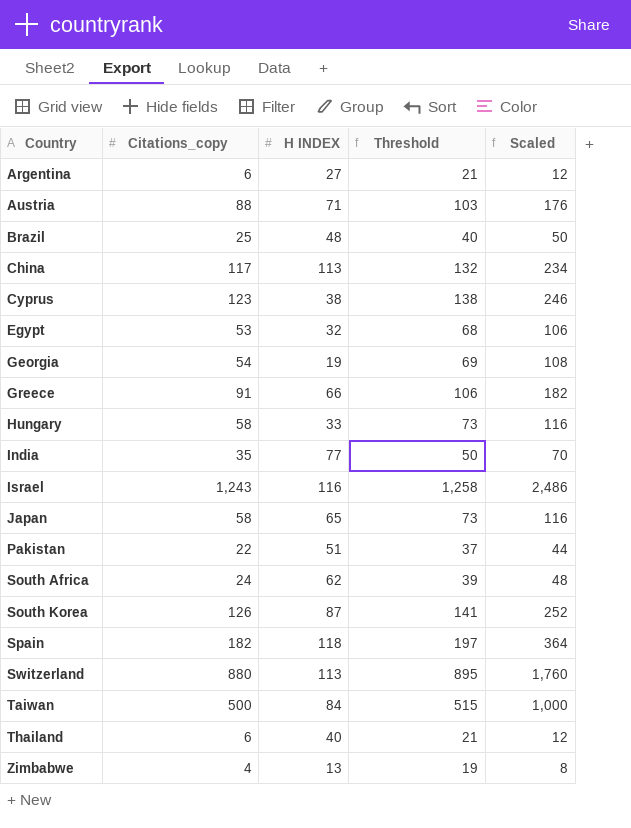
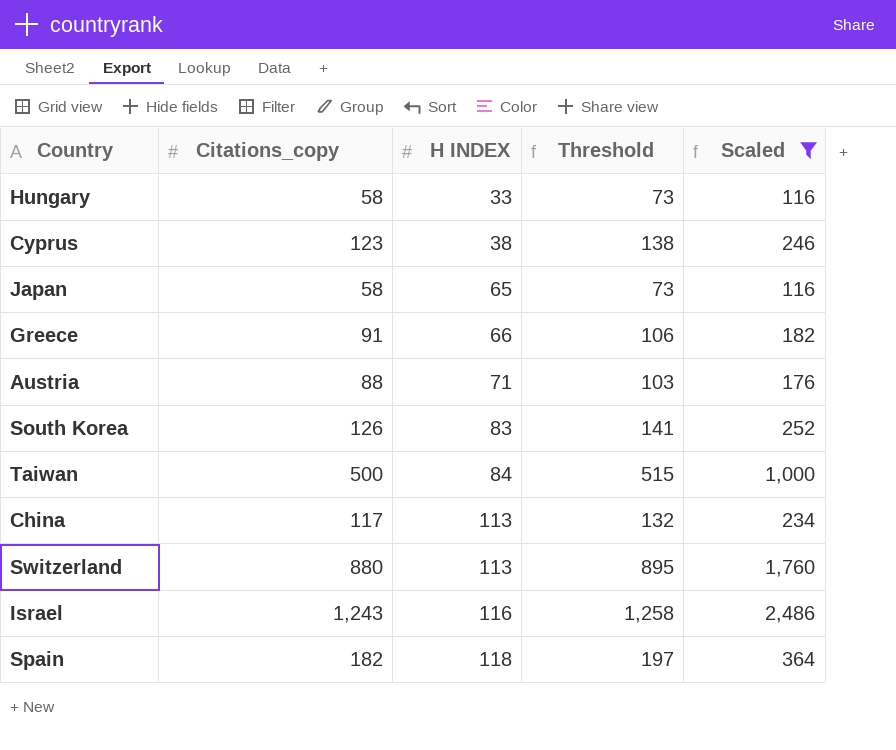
filter: none -> Scaled >= 116
row order: Country ascending -> H INDEX ascending
South Korea | H INDEX: 87 -> 83

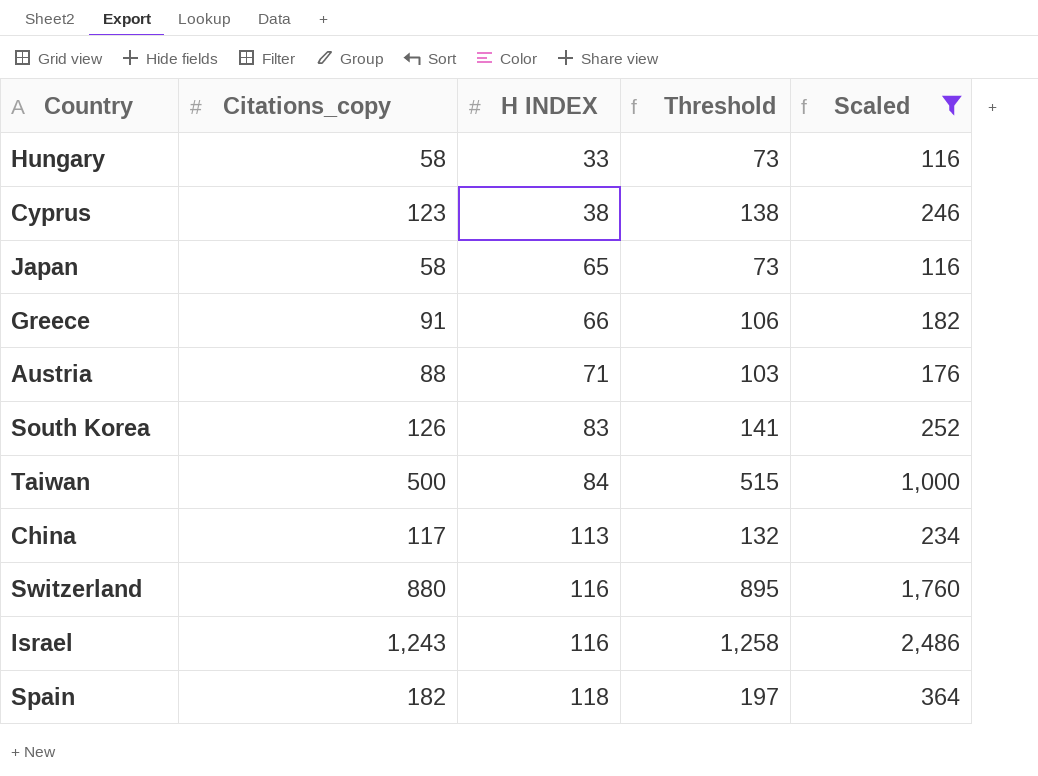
Switzerland | H INDEX: 113 -> 116

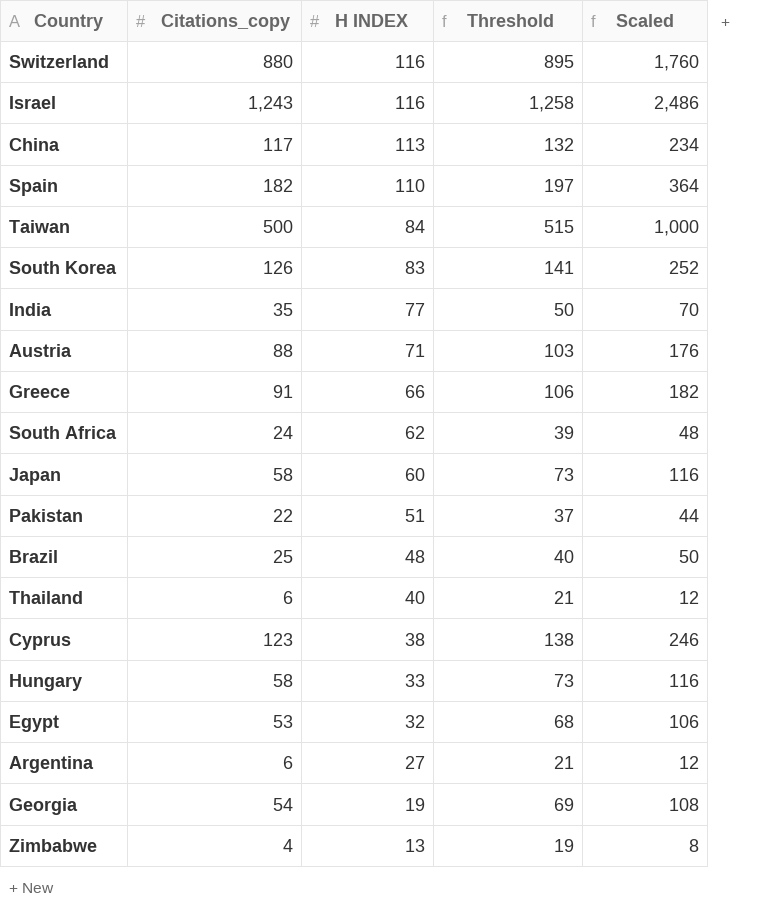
filter: Scaled >= 116 -> none
row order: H INDEX ascending -> H INDEX descending
Spain | H INDEX: 118 -> 110
Japan | H INDEX: 65 -> 60

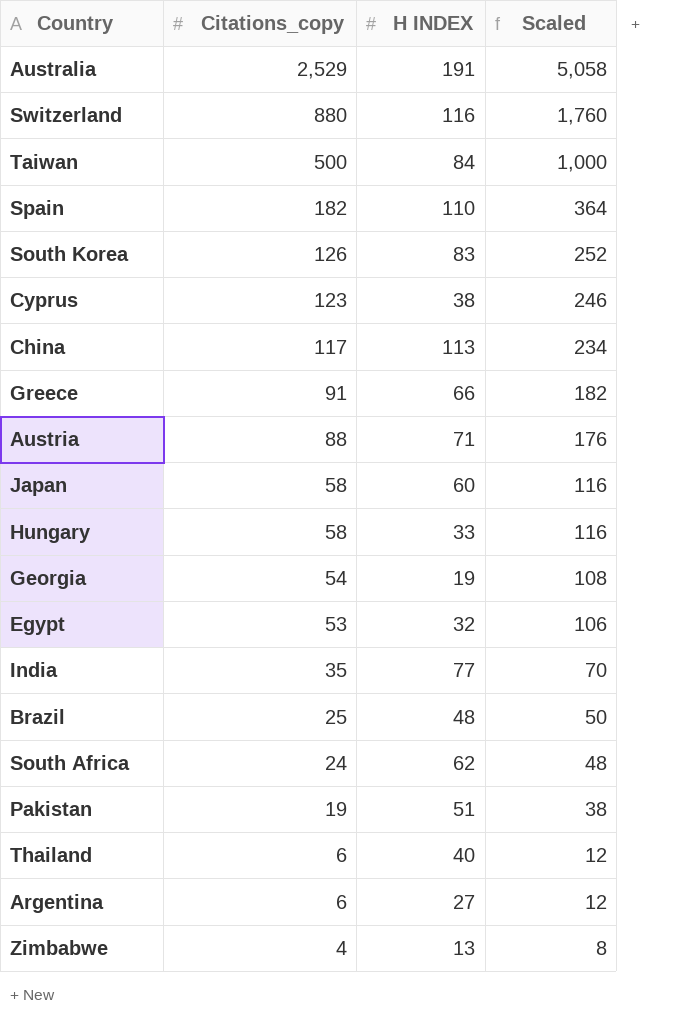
row order: H INDEX descending -> Citations_copy descending
column Threshold | formula: [Citations_copy] + 15 -> none
row Israel: 1,243 | 116 | 1,258 | 2,486 -> none
row Australia: none -> 2,529 | 191 | 5,058
Pakistan | Citations_copy: 22 -> 19
Pakistan | Scaled: 44 -> 38

